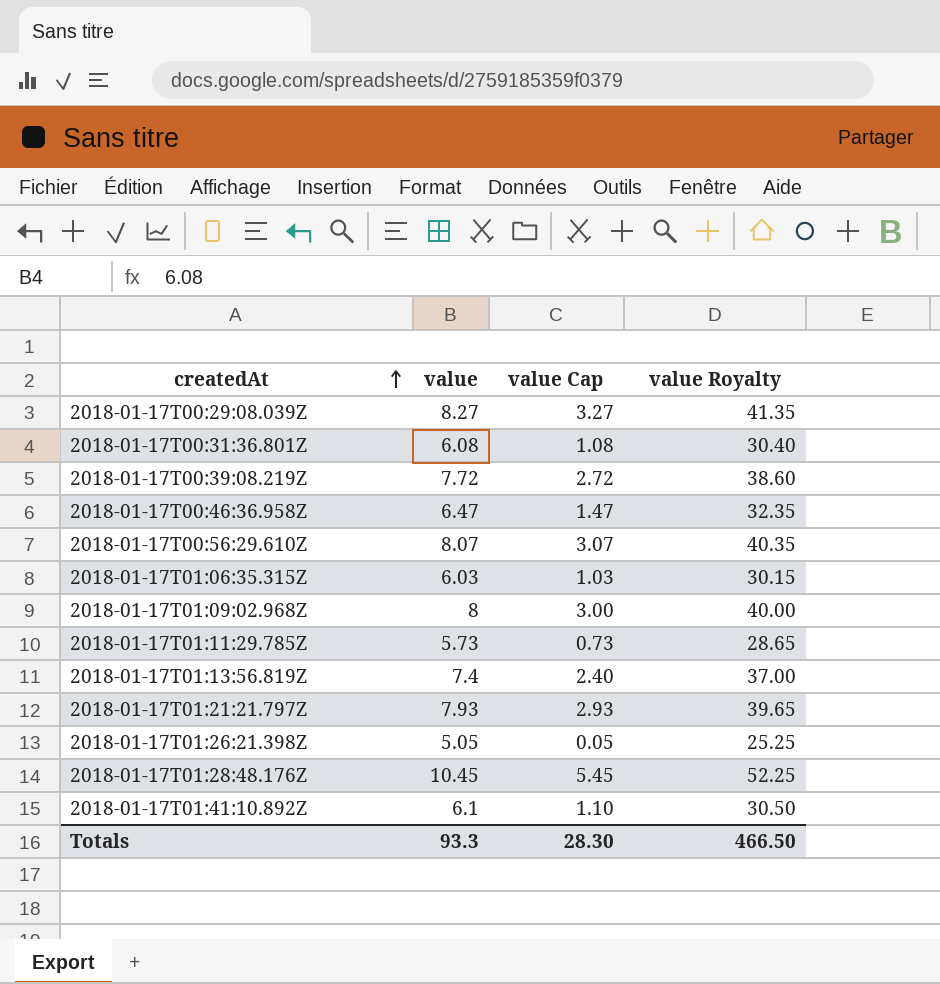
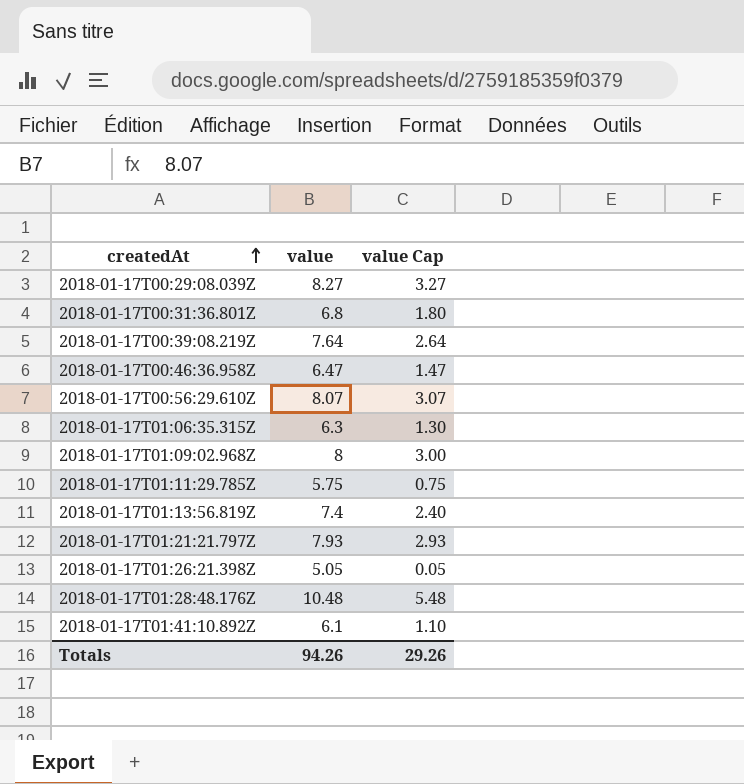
column value Royalty | formula: [value] * 5 -> none
2018-01-17T00:31:36.801Z | value: 6.08 -> 6.8
2018-01-17T00:31:36.801Z | value Cap: 1.08 -> 1.80
2018-01-17T00:39:08.219Z | value: 7.72 -> 7.64
2018-01-17T00:39:08.219Z | value Cap: 2.72 -> 2.64
2018-01-17T01:06:35.315Z | value: 6.03 -> 6.3
2018-01-17T01:06:35.315Z | value Cap: 1.03 -> 1.30
2018-01-17T01:11:29.785Z | value: 5.73 -> 5.75
2018-01-17T01:11:29.785Z | value Cap: 0.73 -> 0.75
2018-01-17T01:28:48.176Z | value: 10.45 -> 10.48
2018-01-17T01:28:48.176Z | value Cap: 5.45 -> 5.48
Totals | value: 93.3 -> 94.26
Totals | value Cap: 28.30 -> 29.26

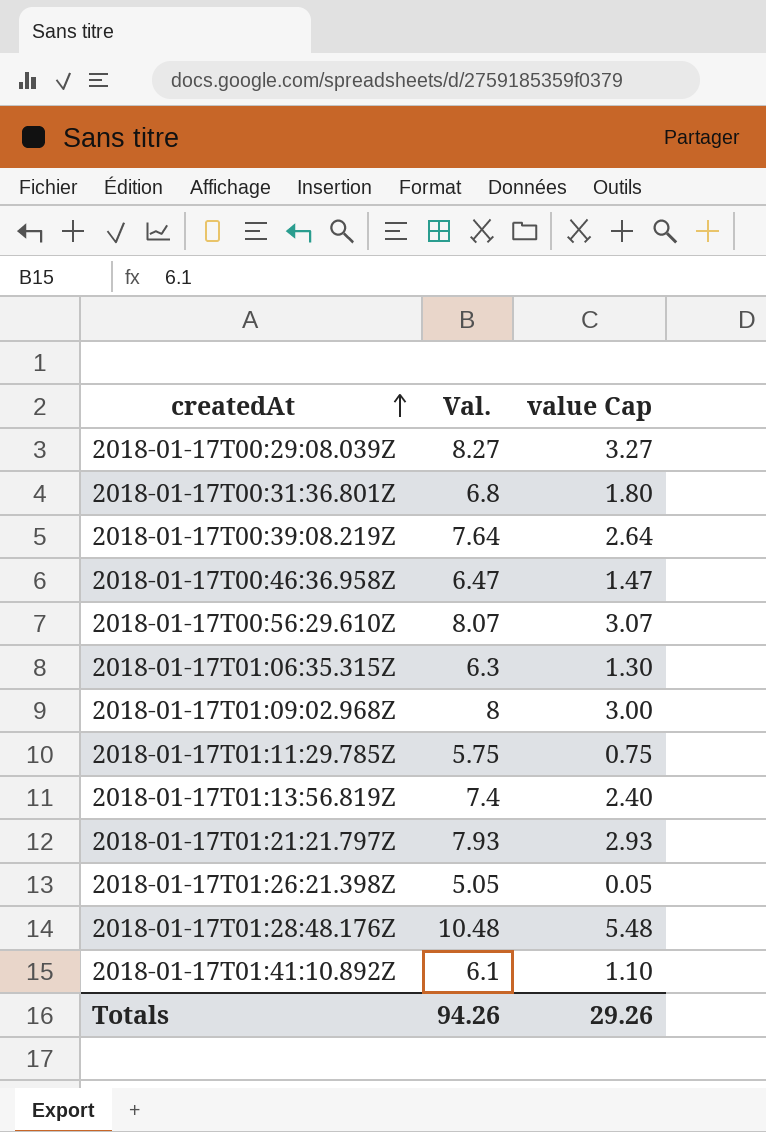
column name: value -> Val.

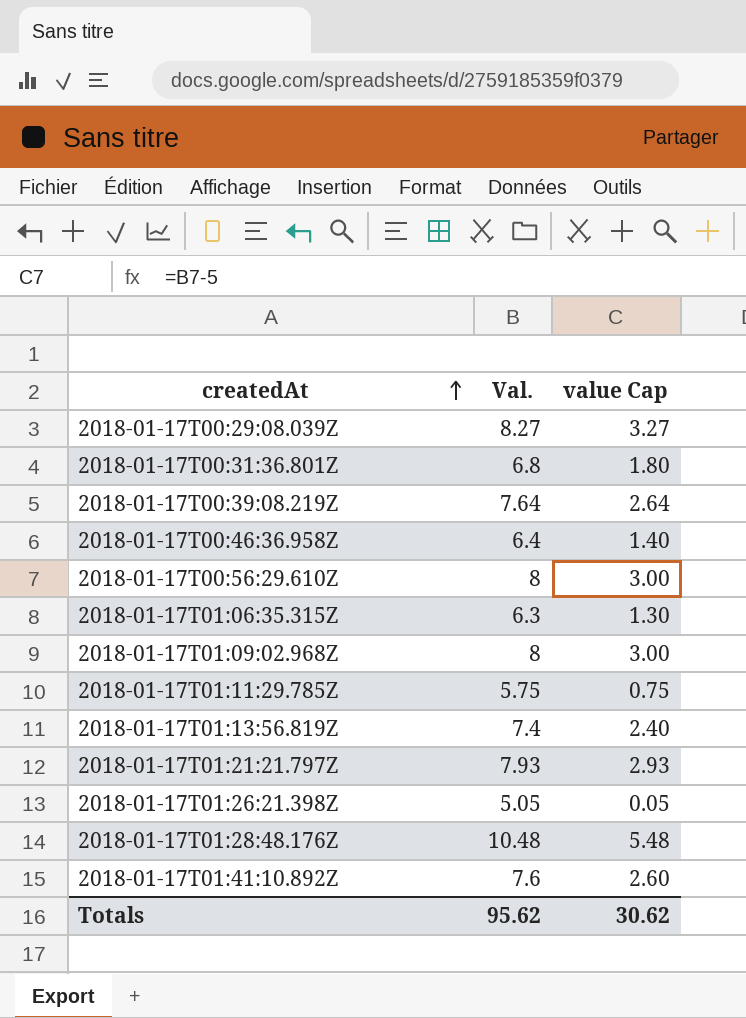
2018-01-17T00:46:36.958Z | Val.: 6.47 -> 6.4
2018-01-17T00:46:36.958Z | value Cap: 1.47 -> 1.40
2018-01-17T00:56:29.610Z | Val.: 8.07 -> 8
2018-01-17T00:56:29.610Z | value Cap: 3.07 -> 3.00
2018-01-17T01:41:10.892Z | Val.: 6.1 -> 7.6
2018-01-17T01:41:10.892Z | value Cap: 1.10 -> 2.60
Totals | Val.: 94.26 -> 95.62
Totals | value Cap: 29.26 -> 30.62

